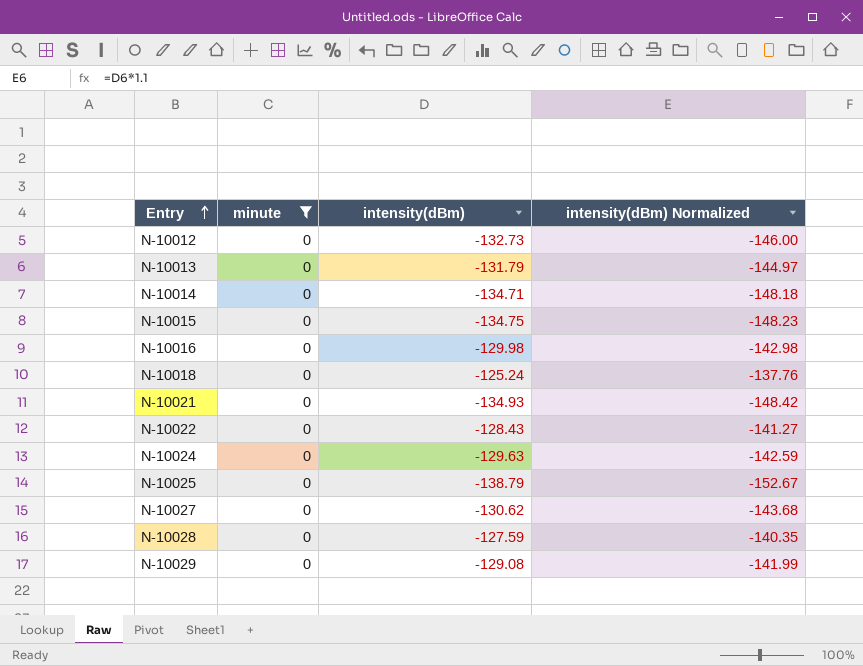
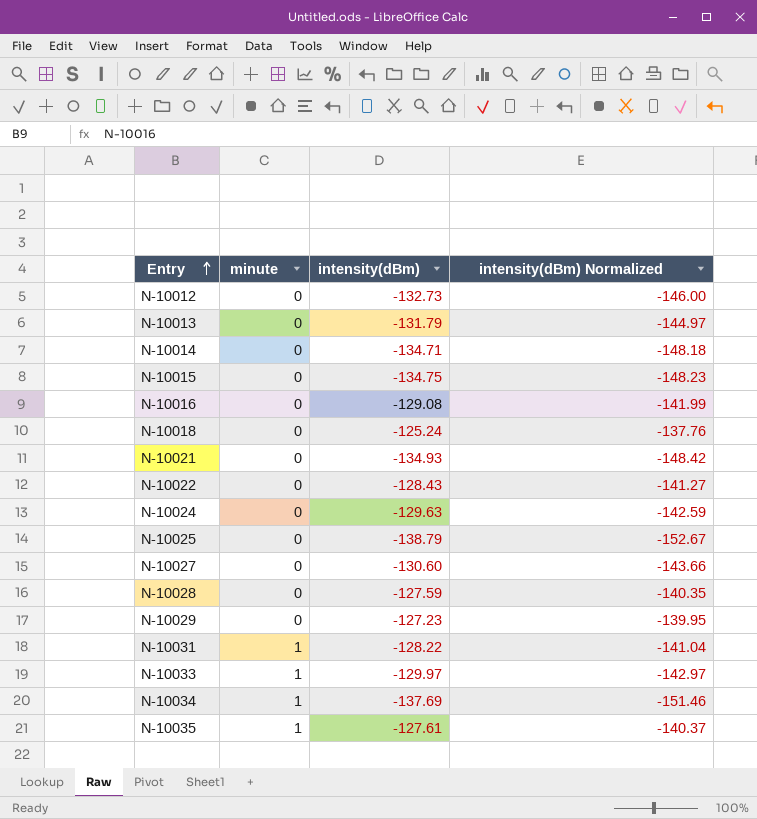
filter: minute = 0 -> none
N-10016 | intensity(dBm): -129.98 -> -129.08
N-10016 | intensity(dBm) Normalized: -142.98 -> -141.99
N-10027 | intensity(dBm): -130.62 -> -130.60
N-10027 | intensity(dBm) Normalized: -143.68 -> -143.66
N-10029 | intensity(dBm): -129.08 -> -127.23
N-10029 | intensity(dBm) Normalized: -141.99 -> -139.95

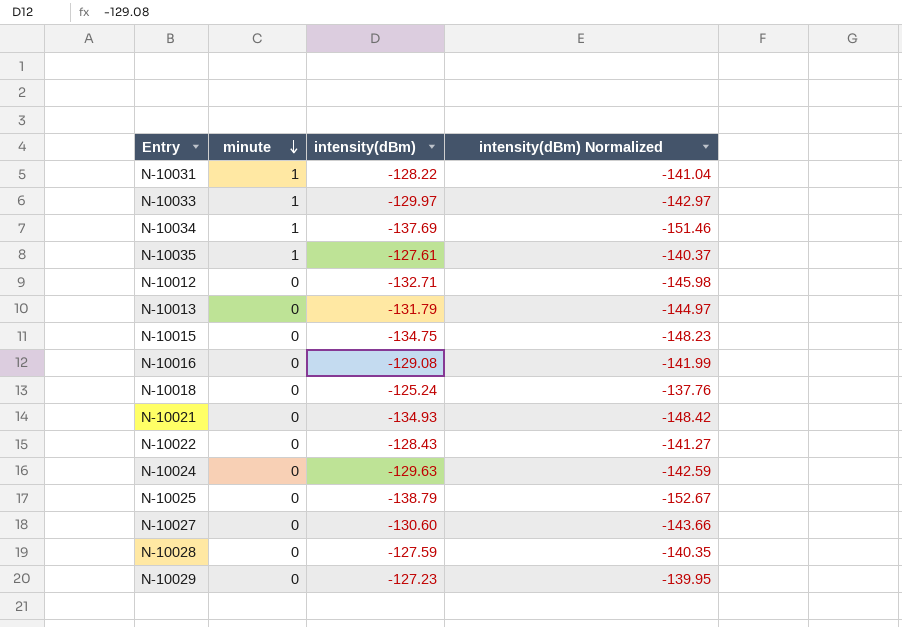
row order: Entry ascending -> minute descending
row N-10014: 0 | -134.71 | -148.18 -> none
N-10012 | intensity(dBm): -132.73 -> -132.71
N-10012 | intensity(dBm) Normalized: -146.00 -> -145.98

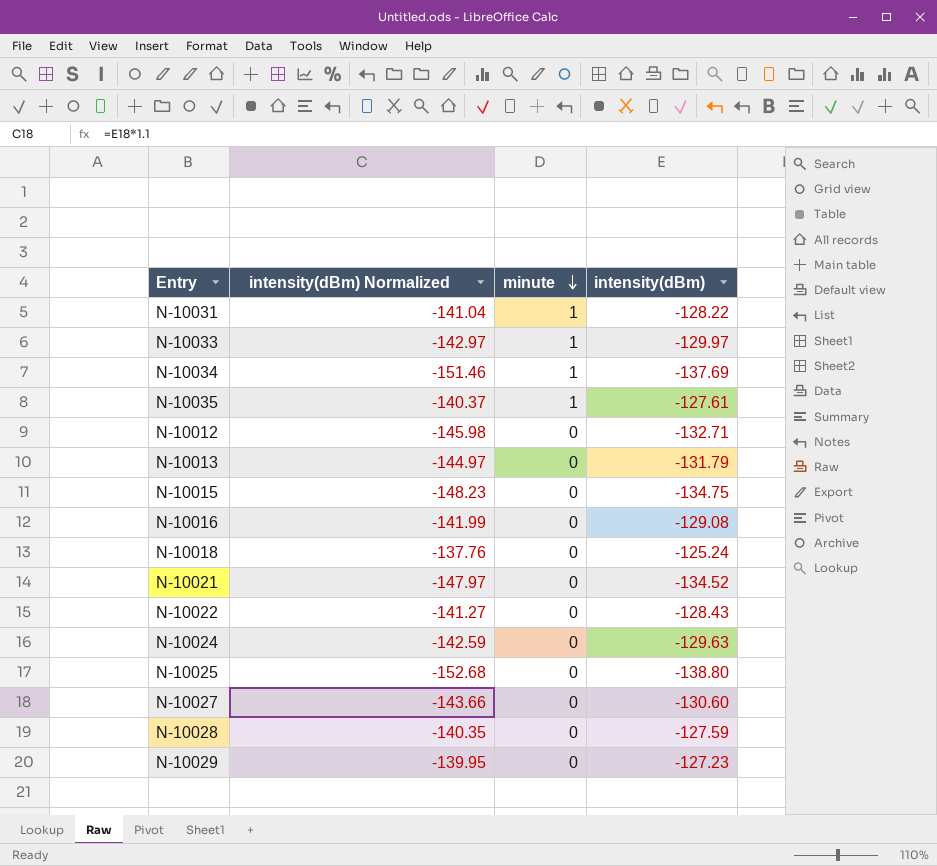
column intensity(dBm) Normalized | position: 4 -> 2
N-10021 | intensity(dBm) Normalized: -148.42 -> -147.97
N-10021 | intensity(dBm): -134.93 -> -134.52
N-10025 | intensity(dBm) Normalized: -152.67 -> -152.68
N-10025 | intensity(dBm): -138.79 -> -138.80

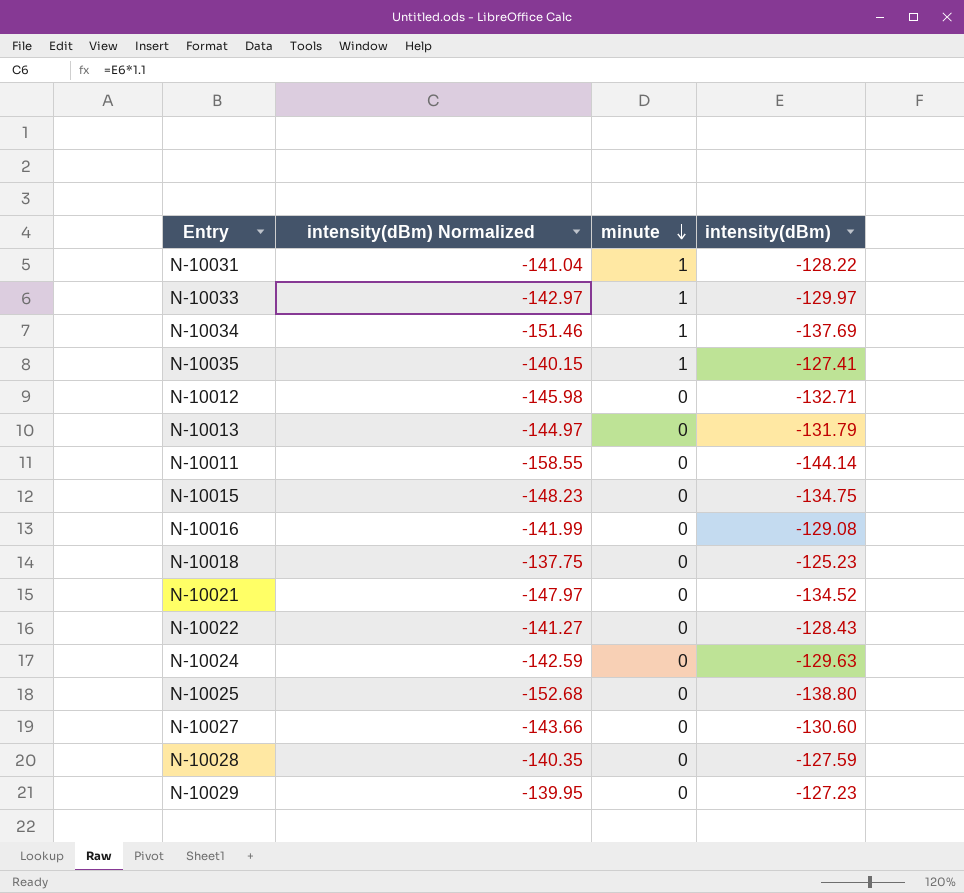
N-10035 | intensity(dBm) Normalized: -140.37 -> -140.15
N-10035 | intensity(dBm): -127.61 -> -127.41
row N-10011: none -> -158.55 | 0 | -144.14
N-10018 | intensity(dBm) Normalized: -137.76 -> -137.75
N-10018 | intensity(dBm): -125.24 -> -125.23

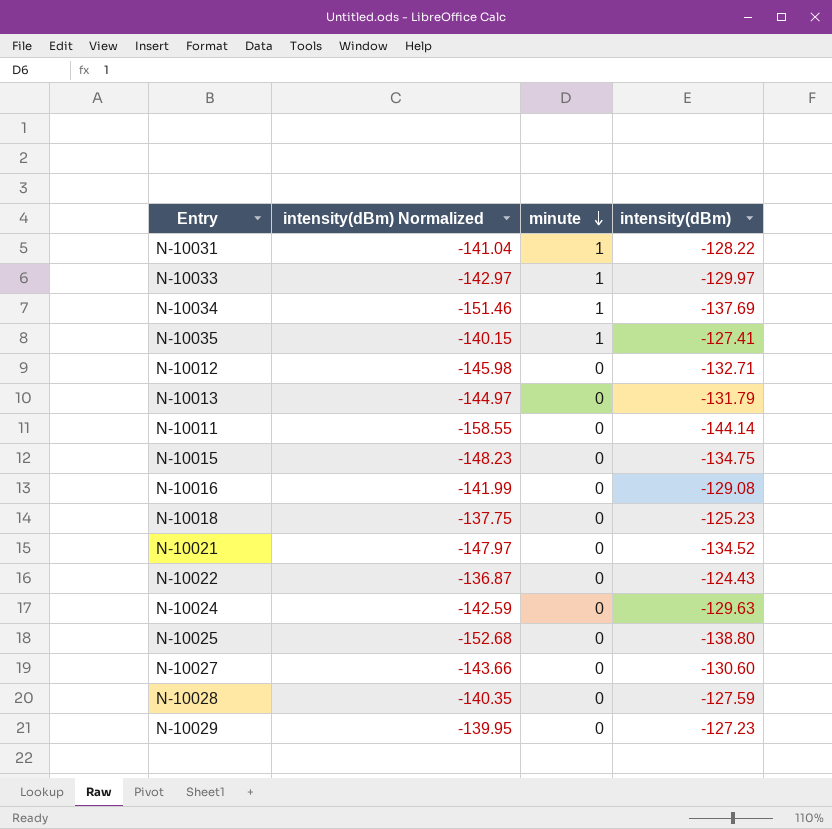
N-10022 | intensity(dBm) Normalized: -141.27 -> -136.87
N-10022 | intensity(dBm): -128.43 -> -124.43

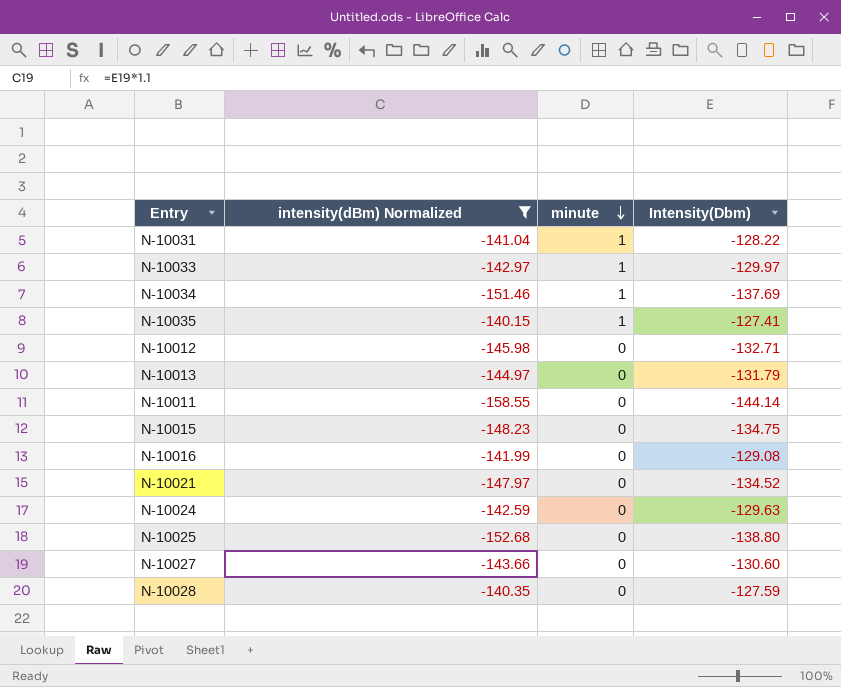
filter: none -> intensity(dBm) Normalized <= -140.15
column name: intensity(dBm) -> Intensity(Dbm)

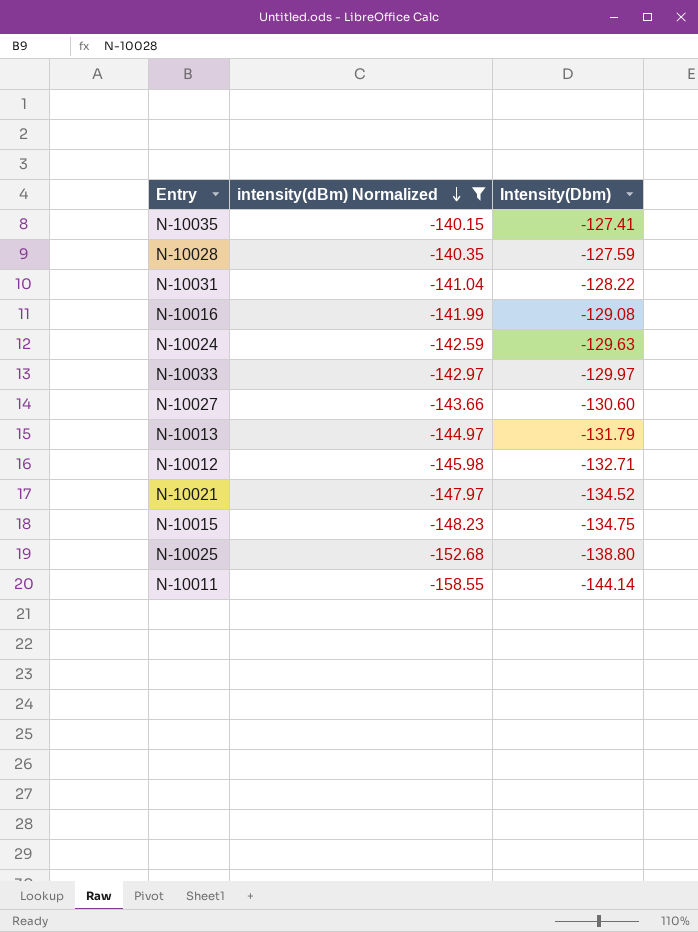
row order: minute descending -> intensity(dBm) Normalized descending
column minute | position: 3 -> none
row N-10034: -151.46 | 1 | -137.69 -> none

